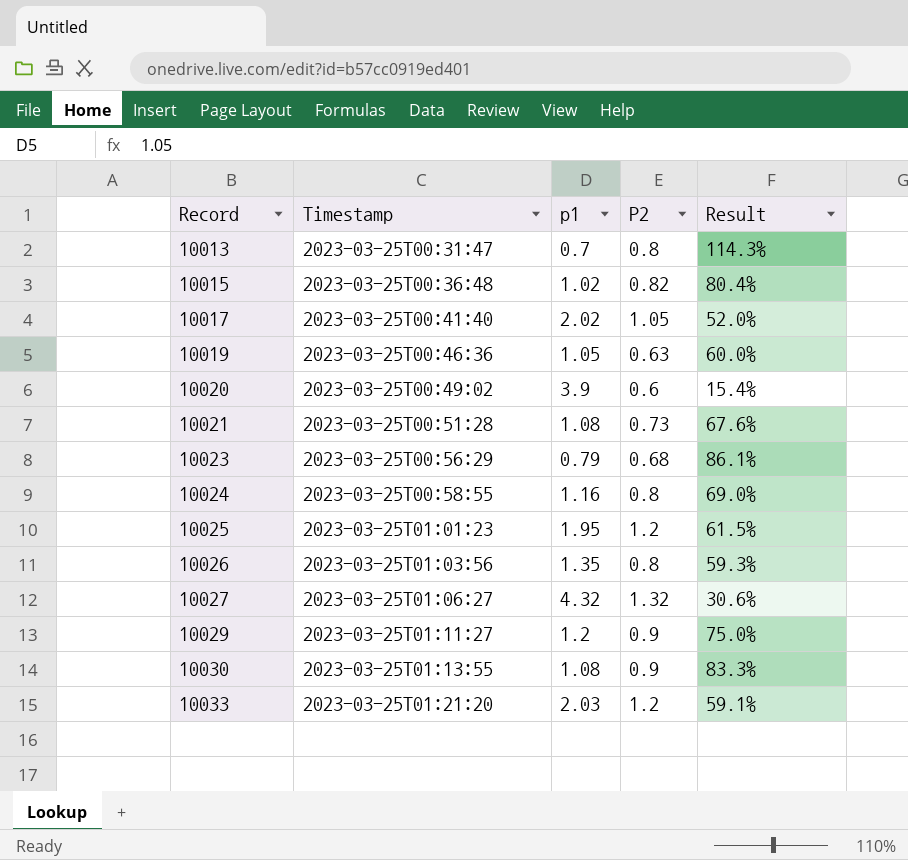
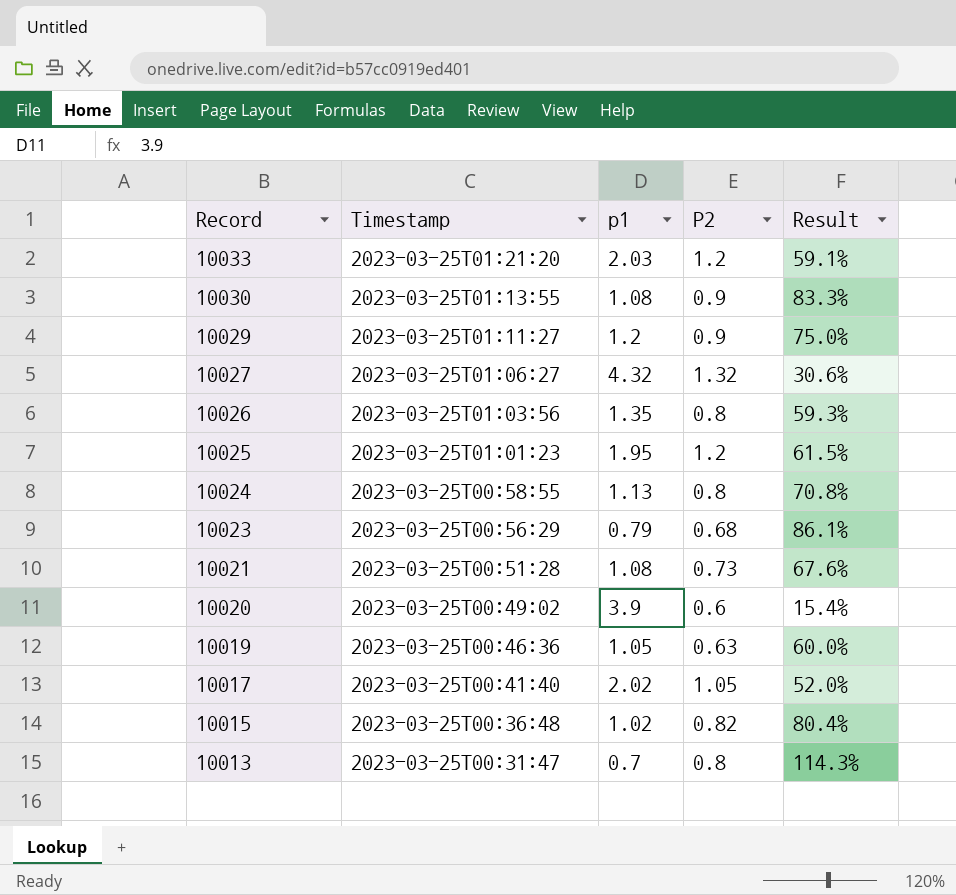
row order: Record ascending -> Record descending
10024 | p1: 1.16 -> 1.13
10024 | Result: 69.0% -> 70.8%

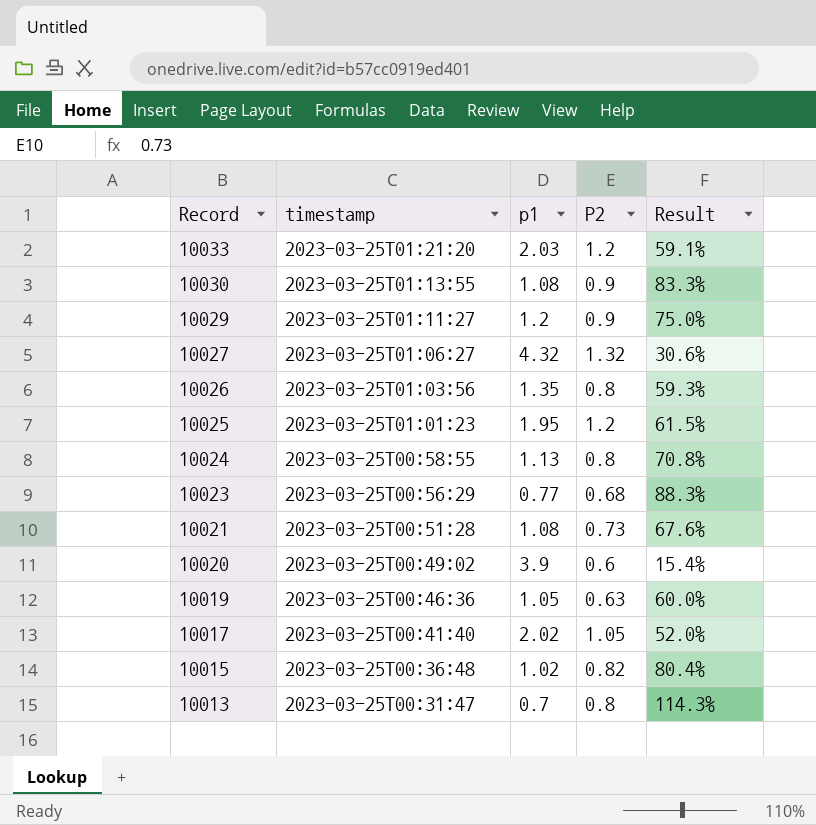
column name: Timestamp -> timestamp
10023 | p1: 0.79 -> 0.77
10023 | Result: 86.1% -> 88.3%

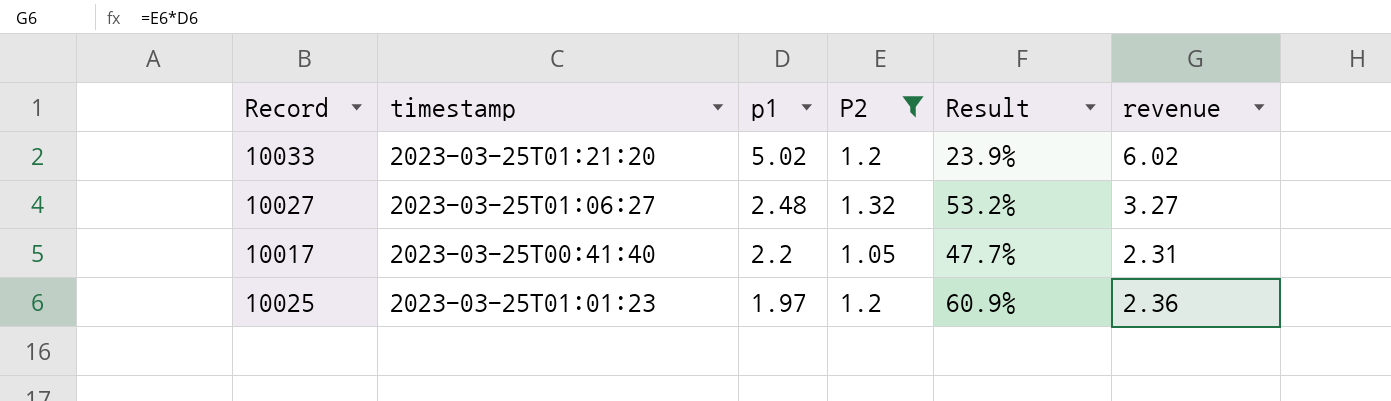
filter: none -> P2 >= 1.05
row order: Record descending -> p1 descending
column revenue | formula: none -> [p1] * [P2]
10033 | p1: 2.03 -> 5.02
10033 | Result: 59.1% -> 23.9%
10027 | p1: 4.32 -> 2.48
10027 | Result: 30.6% -> 53.2%
10017 | p1: 2.02 -> 2.2
10017 | Result: 52.0% -> 47.7%
10025 | p1: 1.95 -> 1.97
10025 | Result: 61.5% -> 60.9%

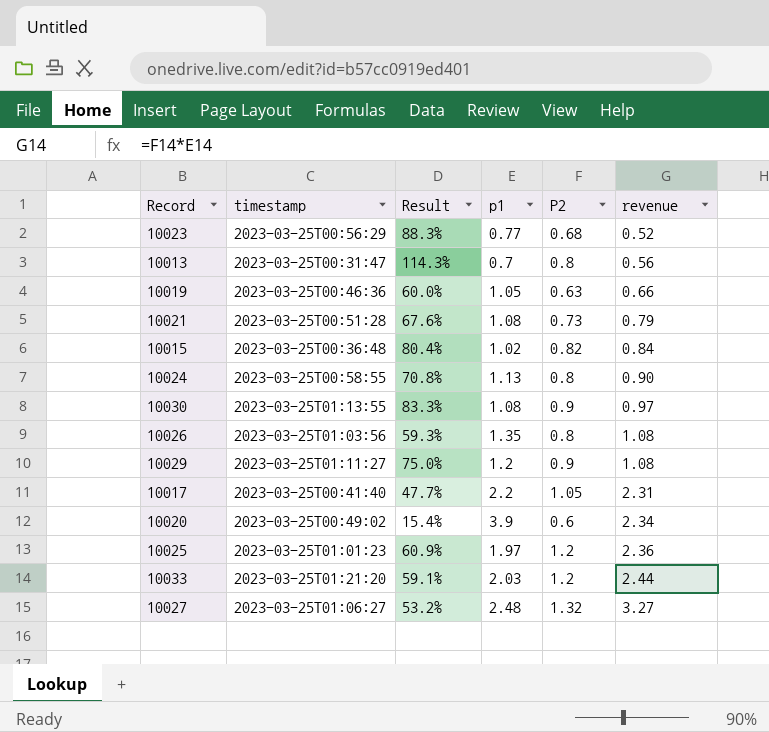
filter: P2 >= 1.05 -> none
row order: p1 descending -> revenue ascending
column Result | position: 5 -> 3
10033 | Result: 23.9% -> 59.1%
10033 | p1: 5.02 -> 2.03
10033 | revenue: 6.02 -> 2.44

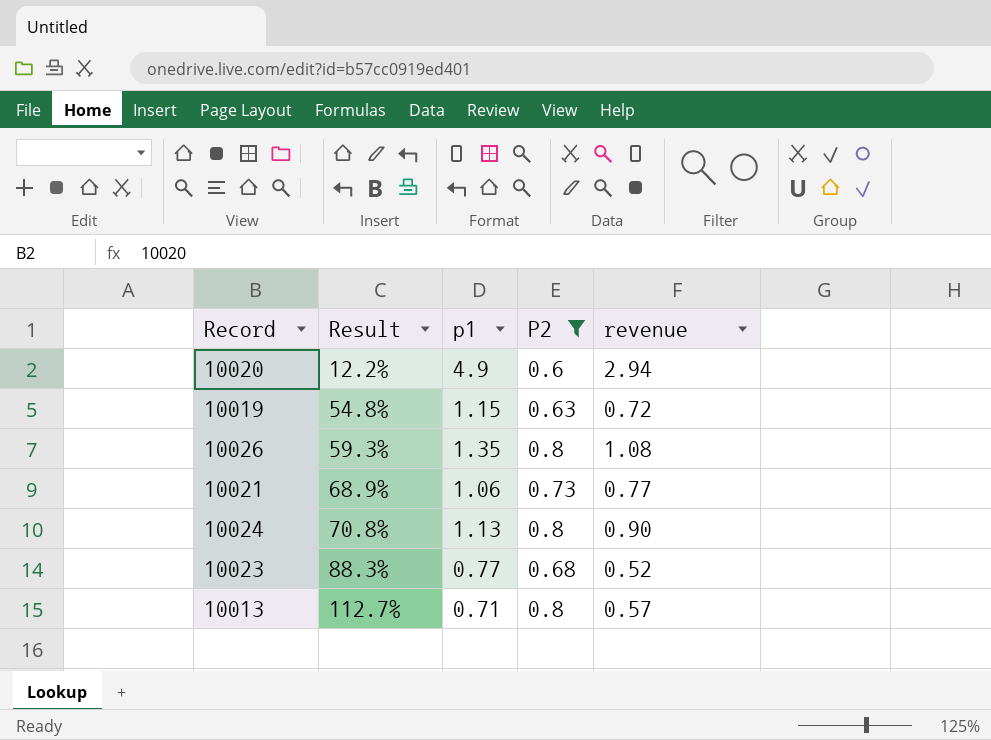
filter: none -> P2 <= 0.8
row order: revenue ascending -> Result ascending
column timestamp | position: 2 -> none
10020 | Result: 15.4% -> 12.2%
10020 | p1: 3.9 -> 4.9
10020 | revenue: 2.34 -> 2.94
10019 | Result: 60.0% -> 54.8%
10019 | p1: 1.05 -> 1.15
10019 | revenue: 0.66 -> 0.72
10021 | Result: 67.6% -> 68.9%
10021 | p1: 1.08 -> 1.06
10021 | revenue: 0.79 -> 0.77
10013 | Result: 114.3% -> 112.7%
10013 | p1: 0.7 -> 0.71
10013 | revenue: 0.56 -> 0.57

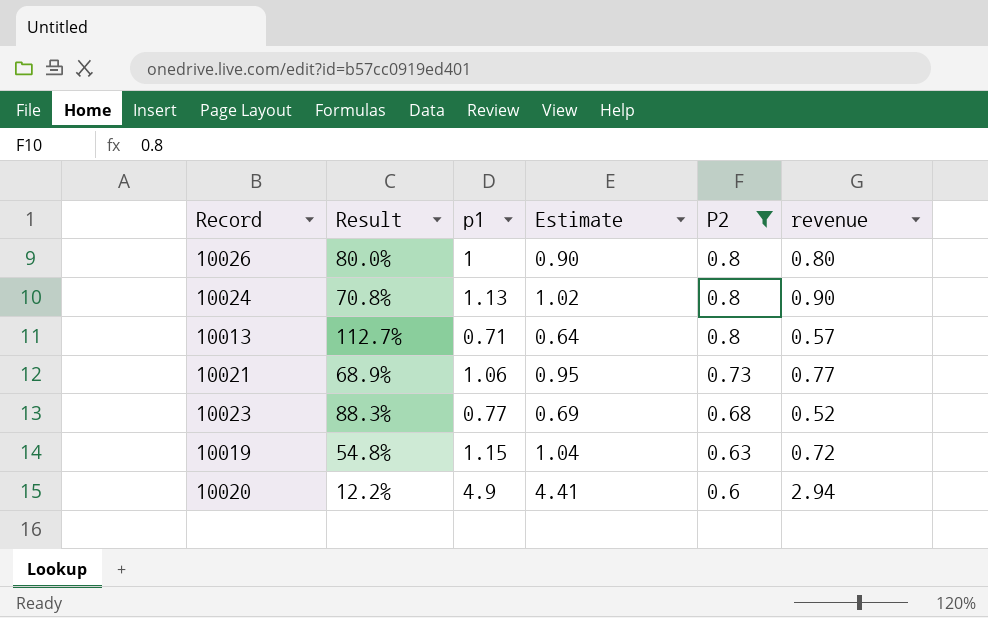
row order: Result ascending -> P2 descending
column Estimate | formula: none -> [p1] * 0.9
10026 | Result: 59.3% -> 80.0%
10026 | p1: 1.35 -> 1
10026 | revenue: 1.08 -> 0.80

